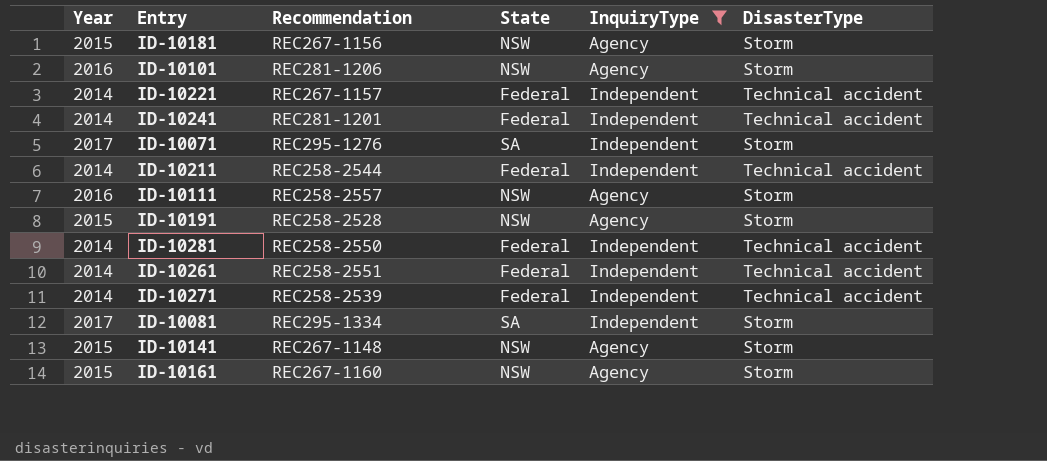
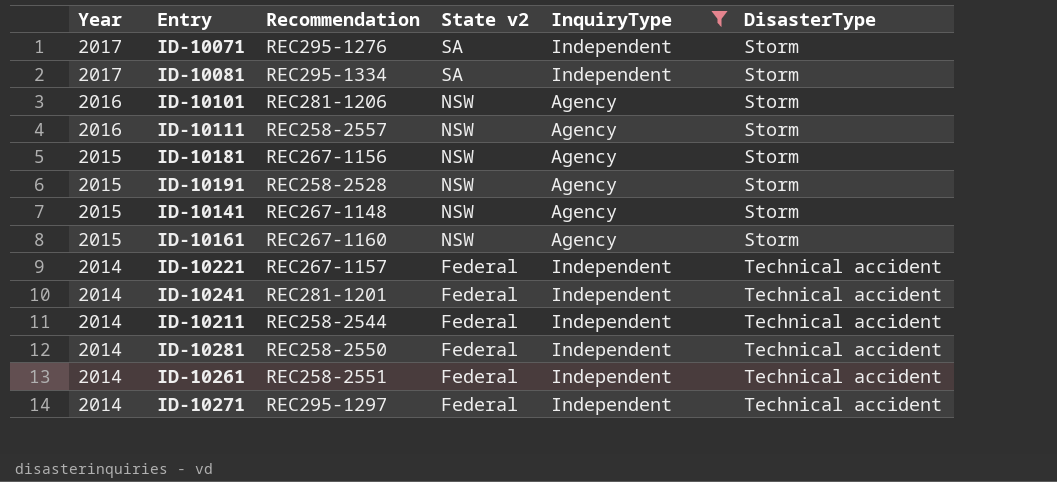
row order: none -> Year descending
column name: State -> State v2
ID-10271 | Recommendation: REC258-2539 -> REC295-1297

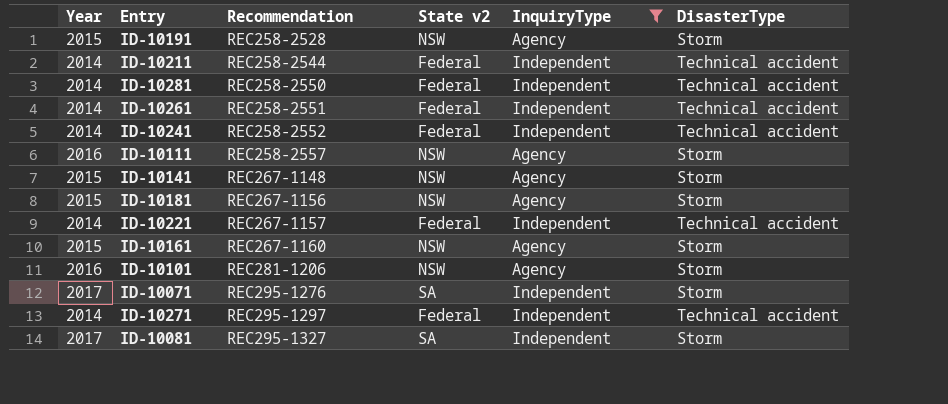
row order: Year descending -> Recommendation ascending
ID-10241 | Recommendation: REC281-1201 -> REC258-2552
ID-10081 | Recommendation: REC295-1334 -> REC295-1327

